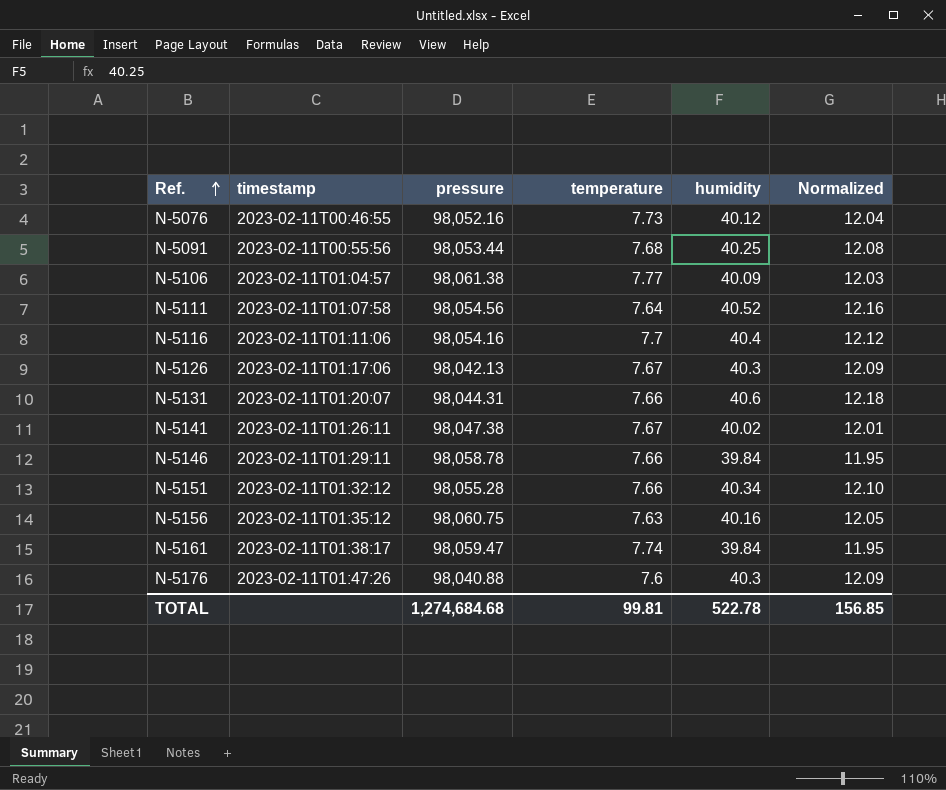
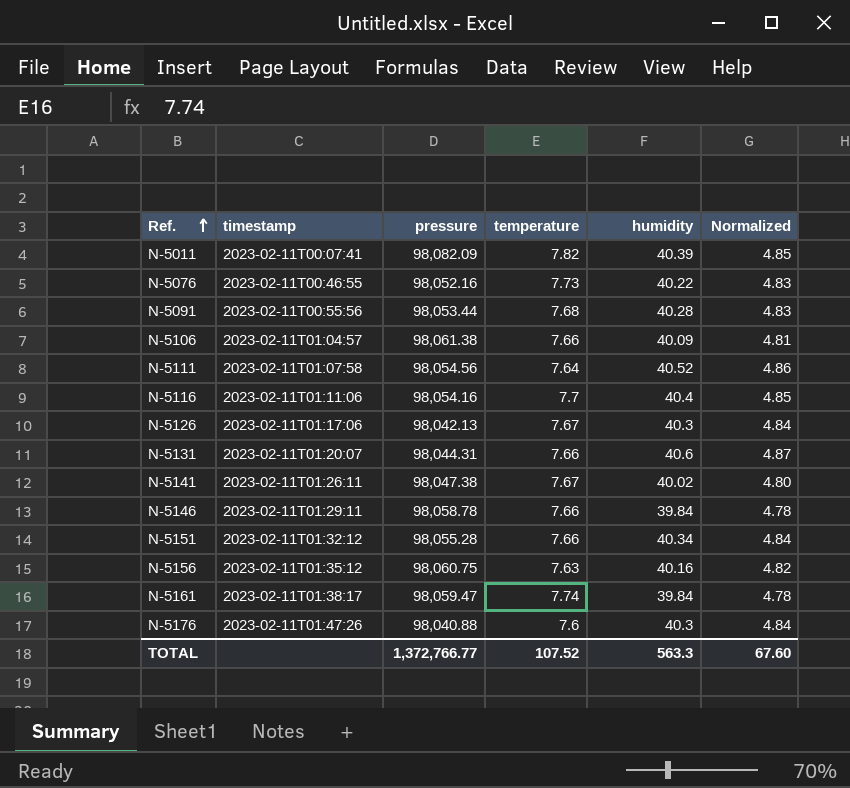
column Normalized | formula: [humidity] * 0.3 -> [humidity] * 0.12
row N-5011: none -> 2023-02-11T00:07:41 | 98,082.09 | 7.82 | 40.39 | 4.85
N-5076 | humidity: 40.12 -> 40.22
N-5091 | humidity: 40.25 -> 40.28
N-5106 | temperature: 7.77 -> 7.66
TOTAL | pressure: 1,274,684.68 -> 1,372,766.77
TOTAL | temperature: 99.81 -> 107.52
TOTAL | humidity: 522.78 -> 563.3
TOTAL | Normalized: 156.85 -> 67.60

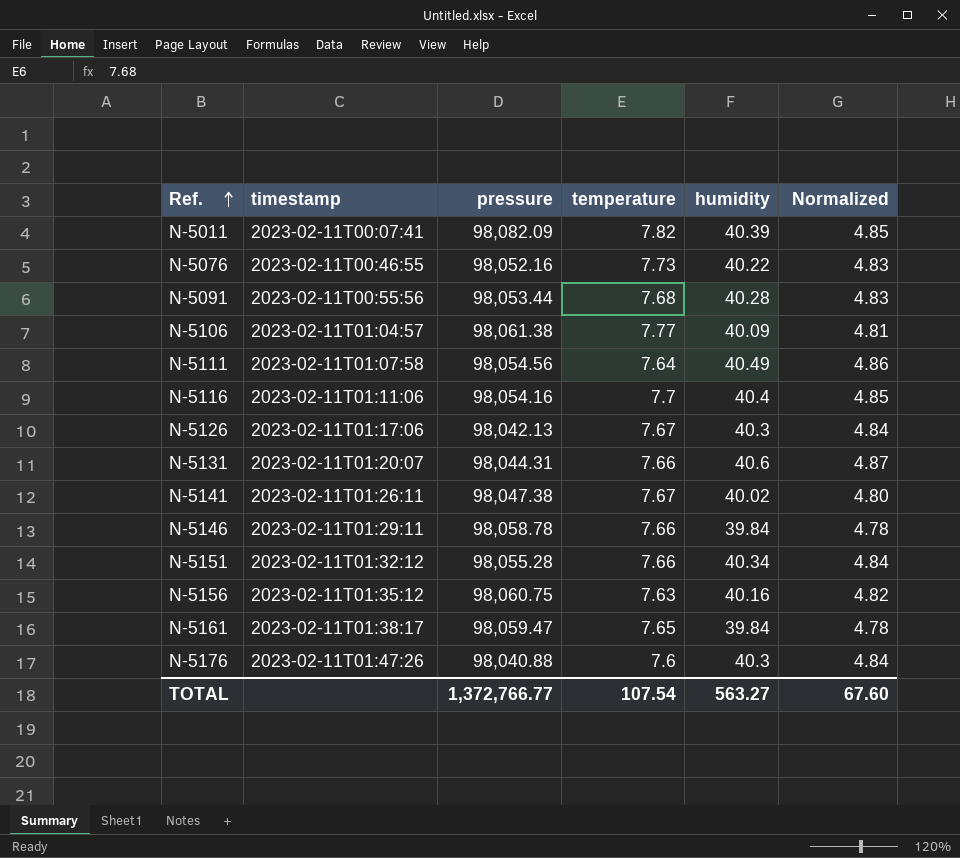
N-5106 | temperature: 7.66 -> 7.77
N-5111 | humidity: 40.52 -> 40.49
N-5161 | temperature: 7.74 -> 7.65
TOTAL | temperature: 107.52 -> 107.54
TOTAL | humidity: 563.3 -> 563.27

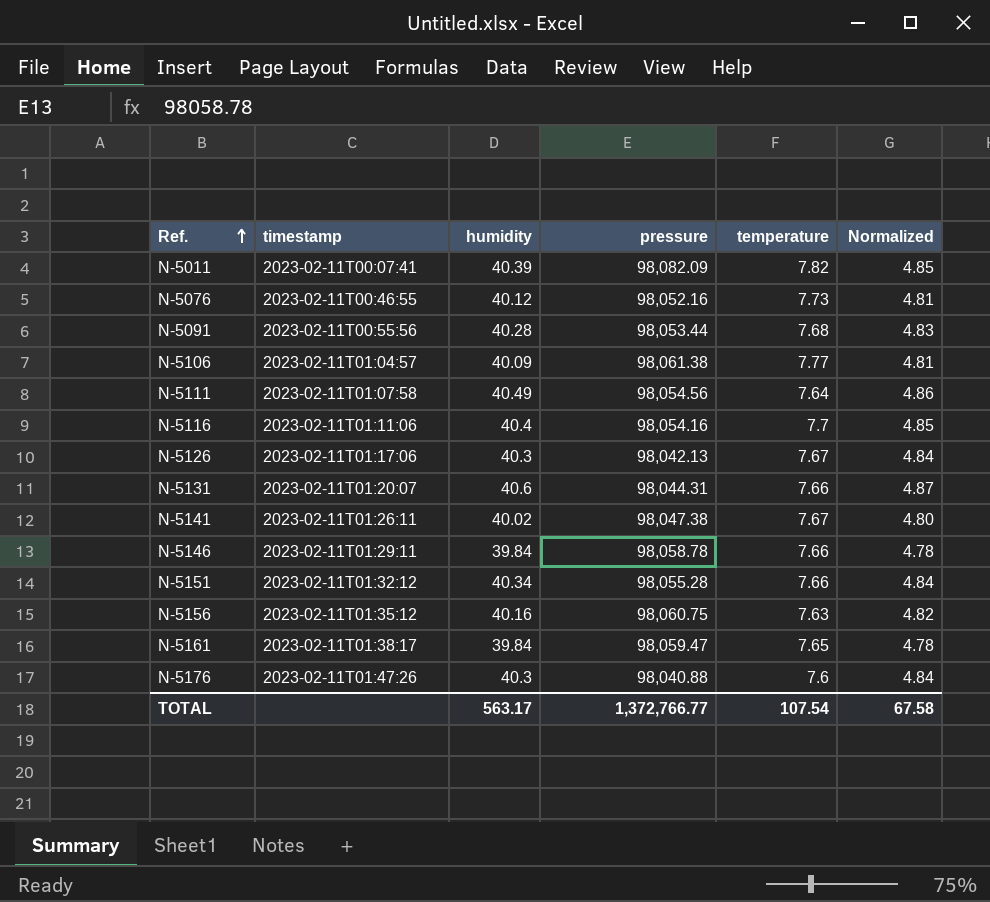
column humidity | position: 5 -> 3
N-5076 | humidity: 40.22 -> 40.12
N-5076 | Normalized: 4.83 -> 4.81
TOTAL | humidity: 563.27 -> 563.17
TOTAL | Normalized: 67.60 -> 67.58

